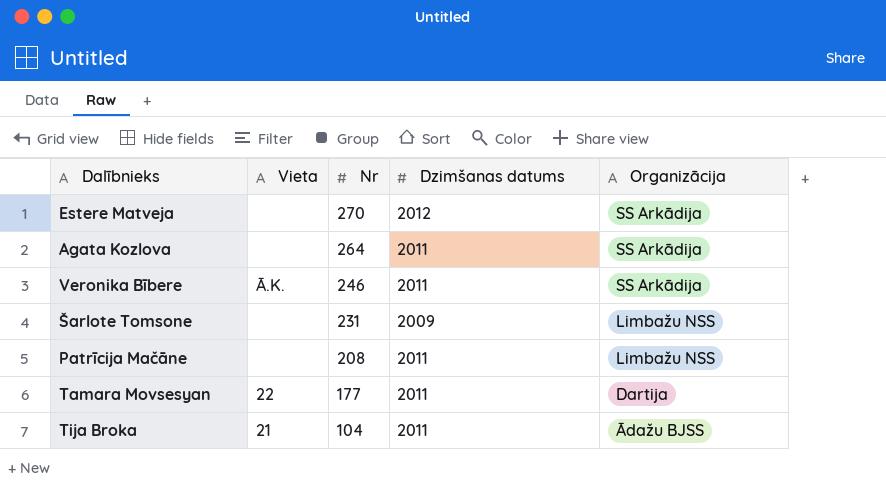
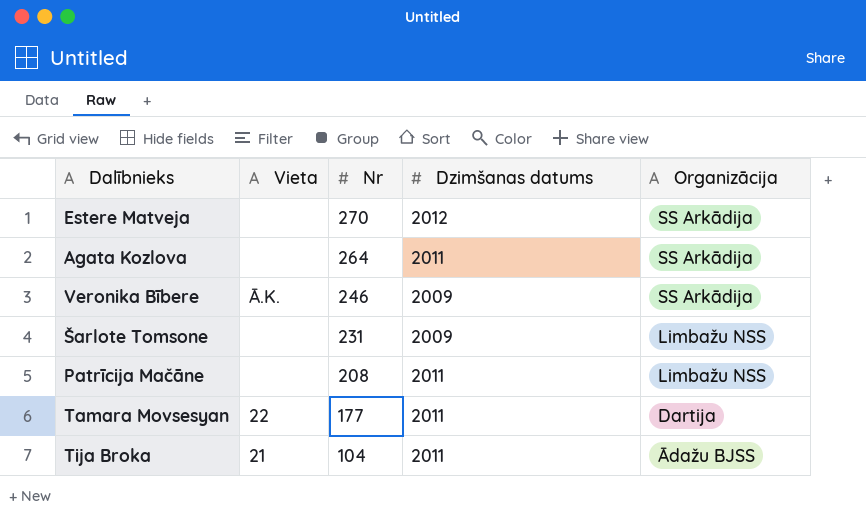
Veronika Bībere | Dzimšanas datums: 2011 -> 2009

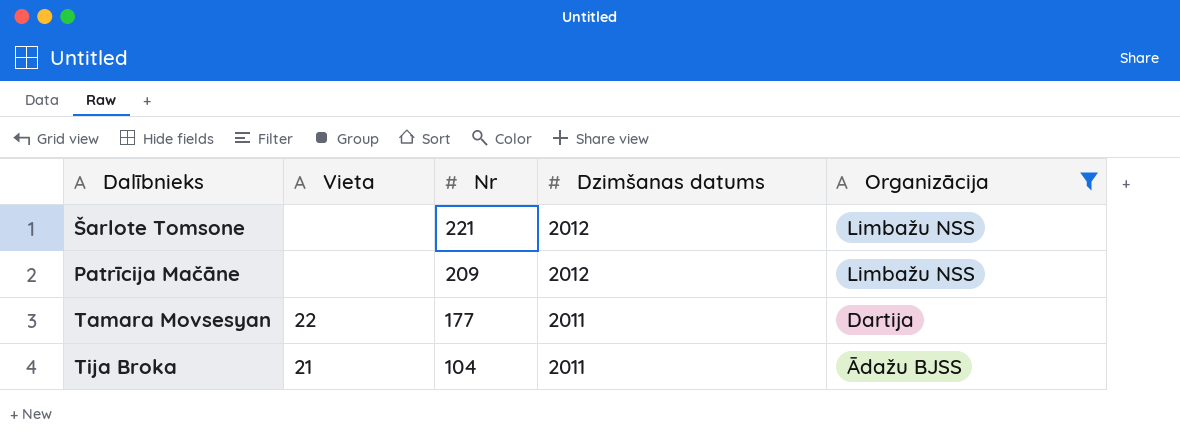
filter: none -> Organizācija != SS Arkādija
Šarlote Tomsone | Nr: 231 -> 221
Šarlote Tomsone | Dzimšanas datums: 2009 -> 2012
Patrīcija Mačāne | Nr: 208 -> 209
Patrīcija Mačāne | Dzimšanas datums: 2011 -> 2012

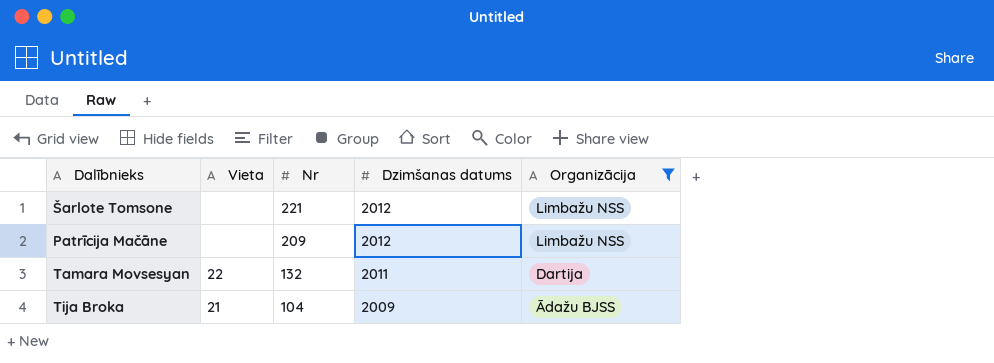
Tamara Movsesyan | Nr: 177 -> 132
Tija Broka | Dzimšanas datums: 2011 -> 2009

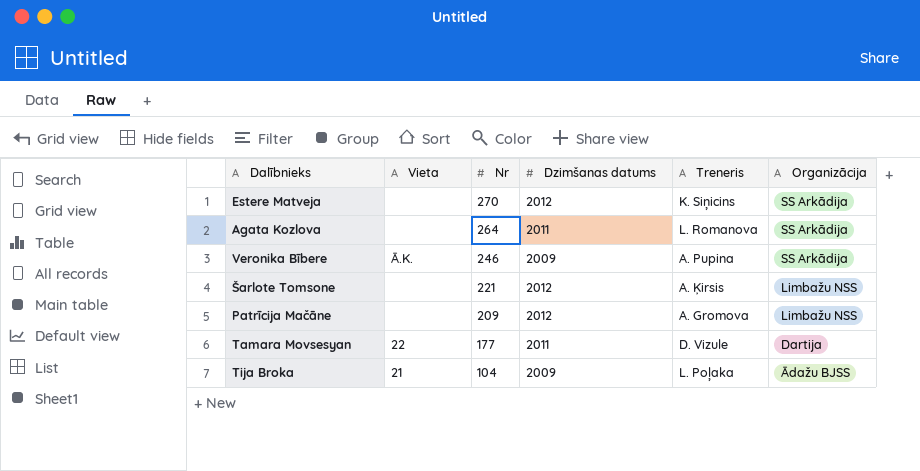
filter: Organizācija != SS Arkādija -> none
column Treneris | position: none -> 5
Tamara Movsesyan | Nr: 132 -> 177

